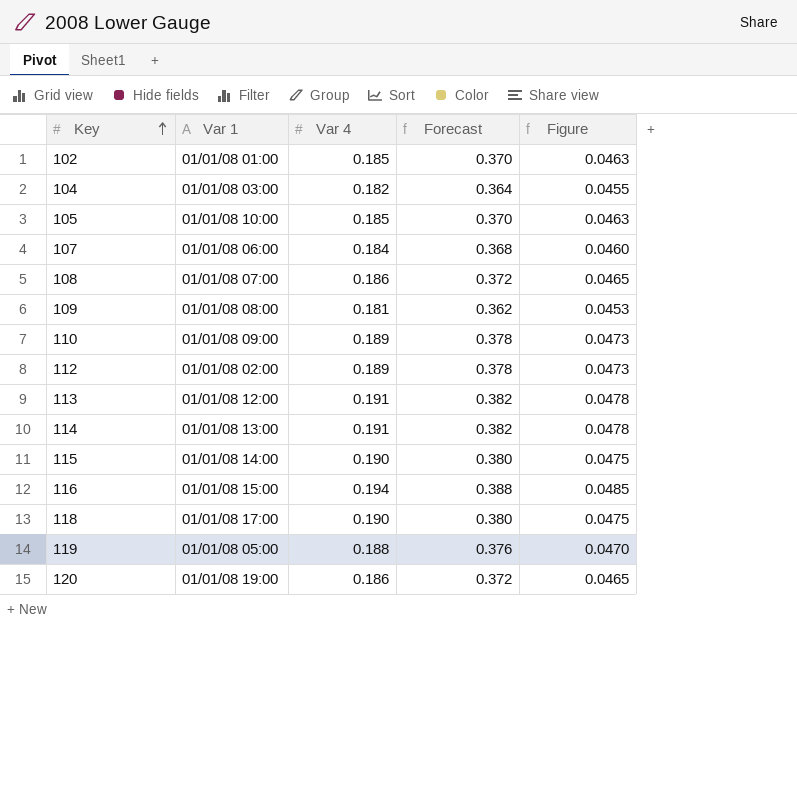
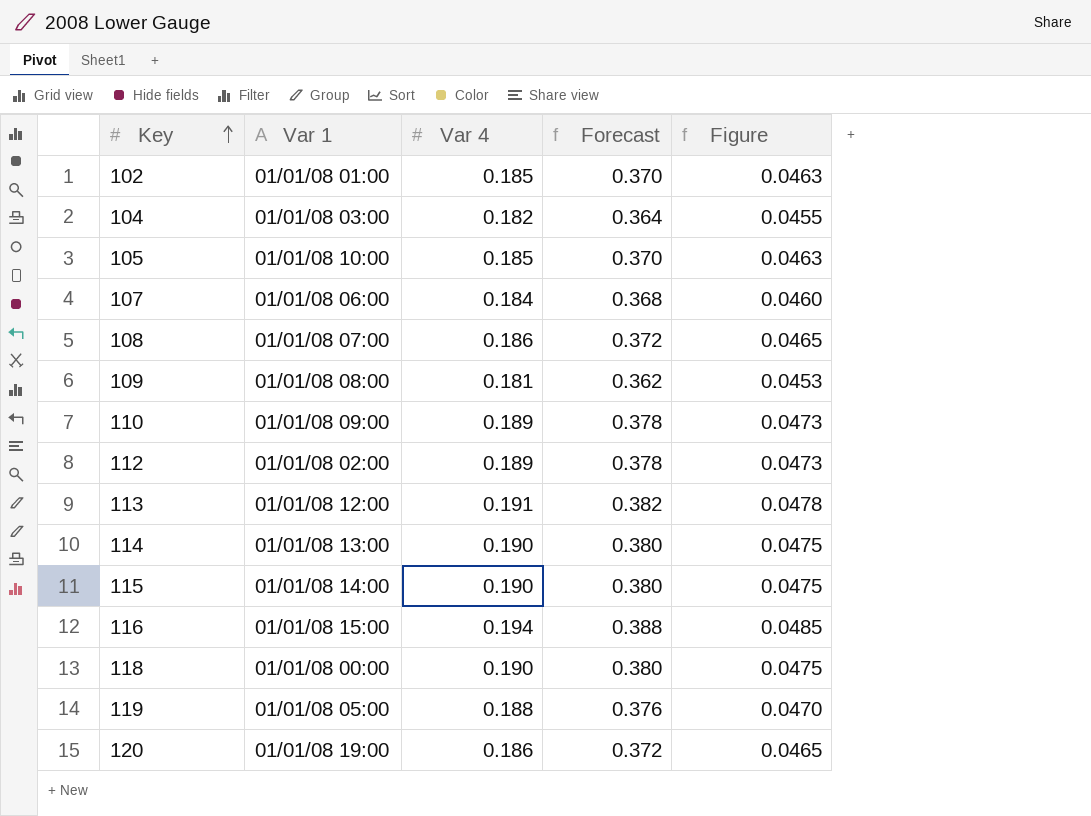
114 | Var 4: 0.191 -> 0.190
114 | Forecast: 0.382 -> 0.380
114 | Figure: 0.0478 -> 0.0475
118 | Var 1: 01/01/08 17:00 -> 01/01/08 00:00

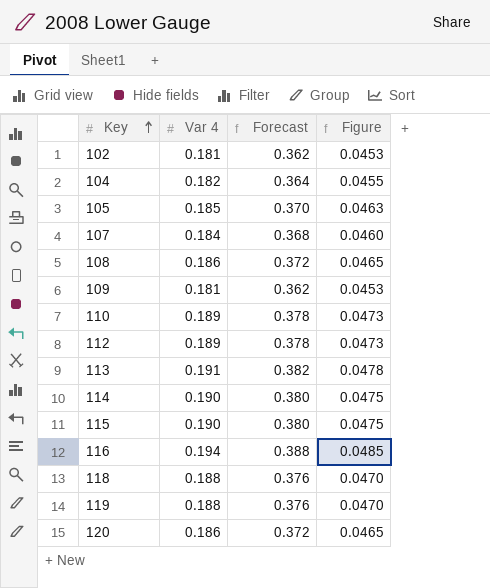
column Var 1 | position: 2 -> none
102 | Var 4: 0.185 -> 0.181
102 | Forecast: 0.370 -> 0.362
102 | Figure: 0.0463 -> 0.0453
118 | Var 4: 0.190 -> 0.188
118 | Forecast: 0.380 -> 0.376
118 | Figure: 0.0475 -> 0.0470

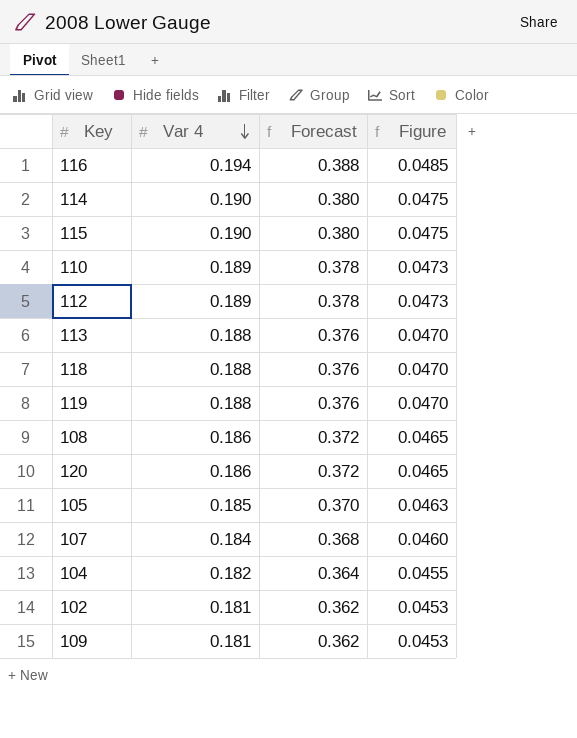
row order: Key ascending -> Var 4 descending
113 | Var 4: 0.191 -> 0.188
113 | Forecast: 0.382 -> 0.376
113 | Figure: 0.0478 -> 0.0470

